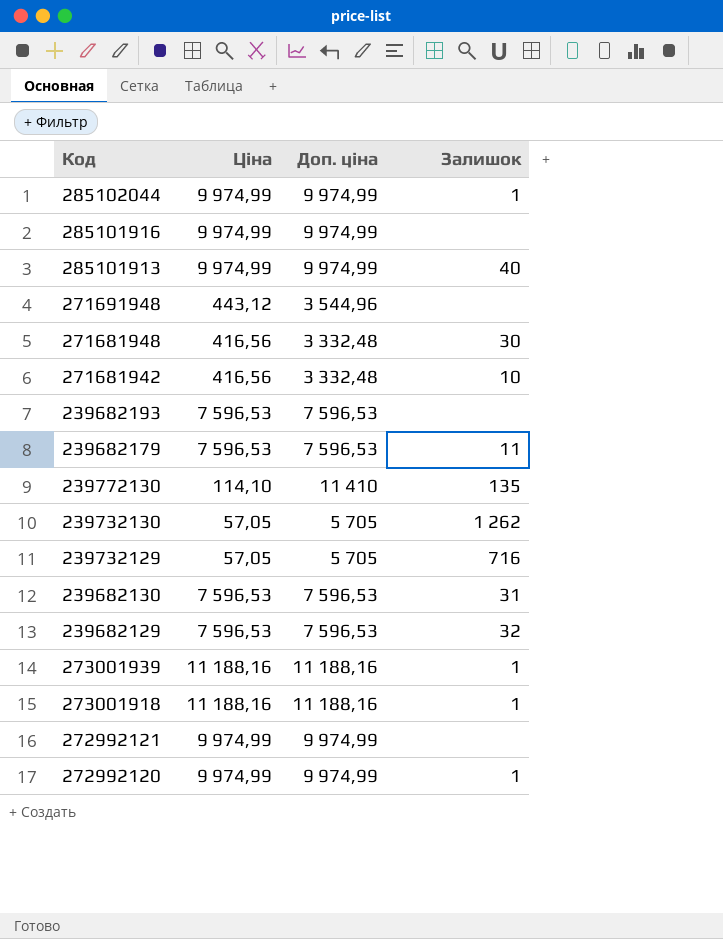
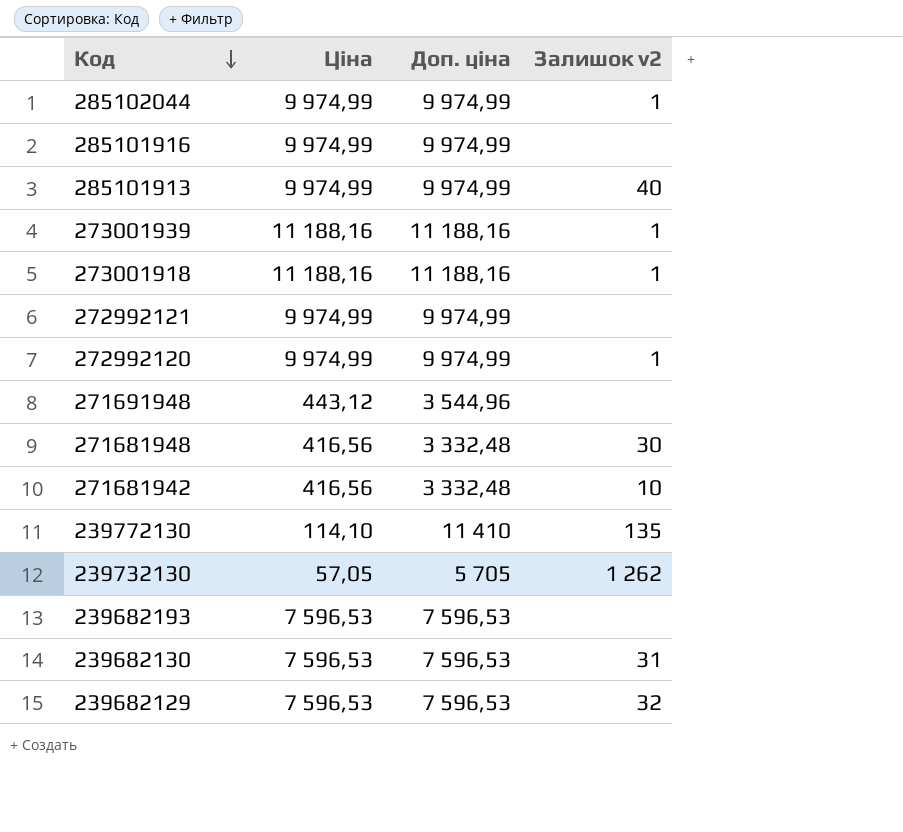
row order: none -> Код descending
column name: Залишок -> Залишок v2
row 239682179: 7 596,53 | 7 596,53 | 11 -> none
row 239732129: 57,05 | 5 705 | 716 -> none

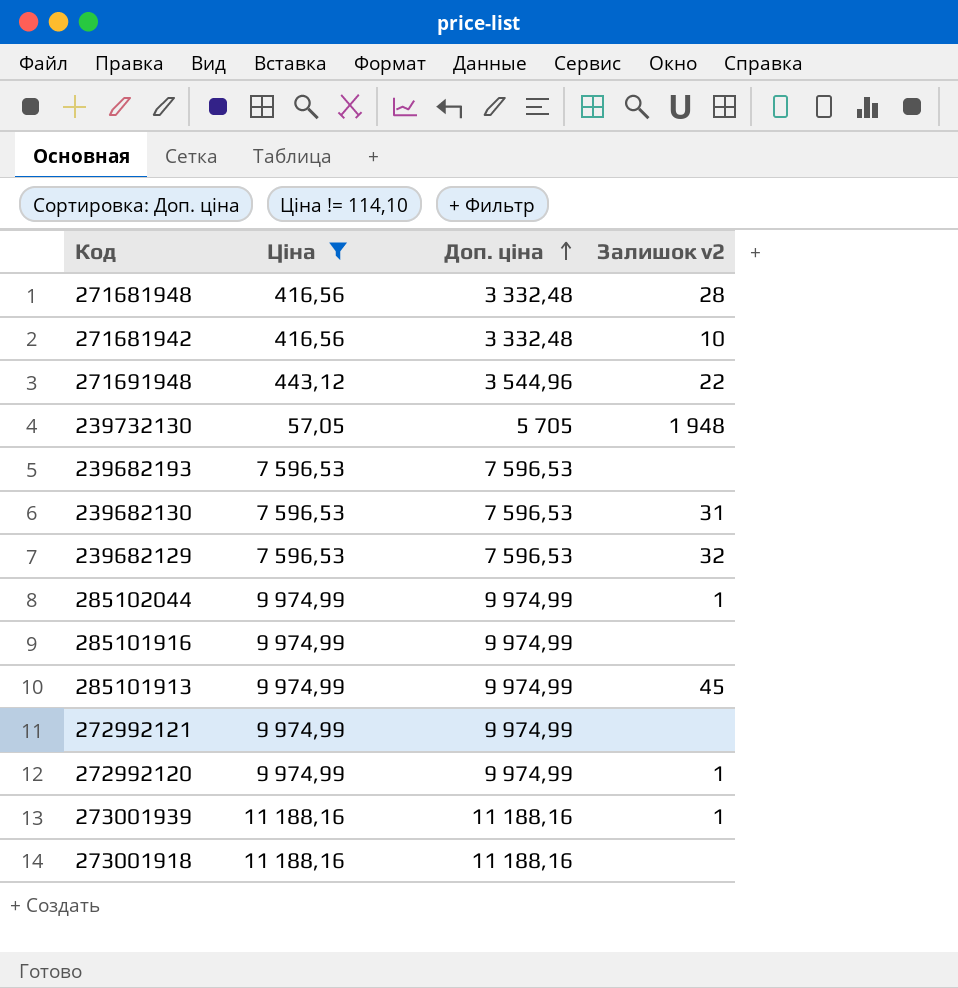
filter: none -> Ціна != 114,10
row order: Код descending -> Доп. ціна ascending
271681948 | Залишок v2: 30 -> 28
271691948 | Залишок v2: none -> 22
239732130 | Залишок v2: 1 262 -> 1 948
285101913 | Залишок v2: 40 -> 45
273001918 | Залишок v2: 1 -> none

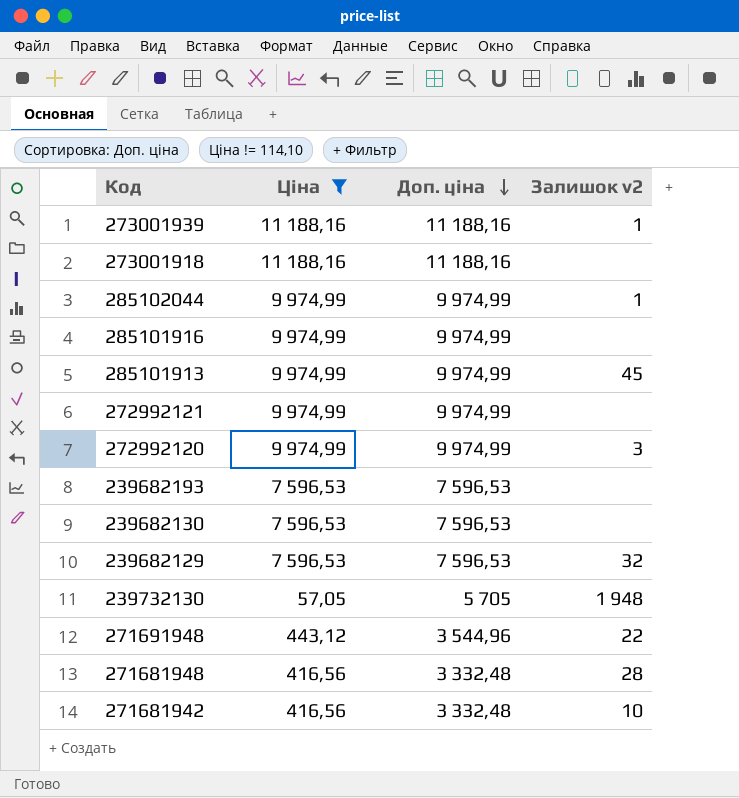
row order: Доп. ціна ascending -> Доп. ціна descending
272992120 | Залишок v2: 1 -> 3
239682130 | Залишок v2: 31 -> none

